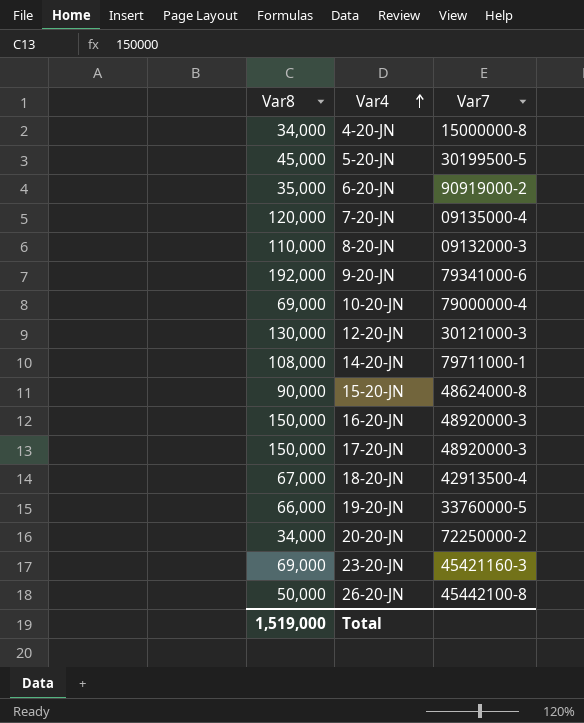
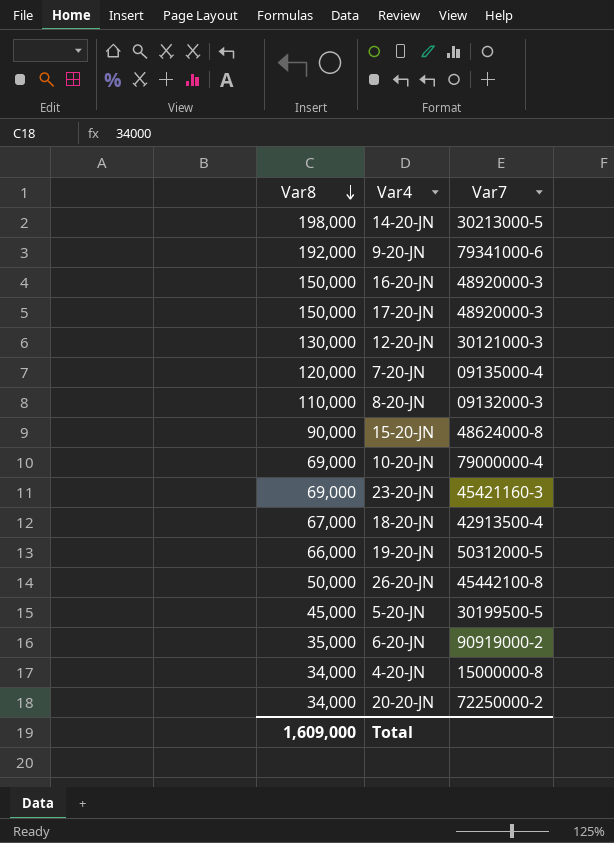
row order: Var4 ascending -> Var8 descending
14-20-JN | Var8: 108,000 -> 198,000
14-20-JN | Var7: 79711000-1 -> 30213000-5
19-20-JN | Var7: 33760000-5 -> 50312000-5
Total | Var8: 1,519,000 -> 1,609,000

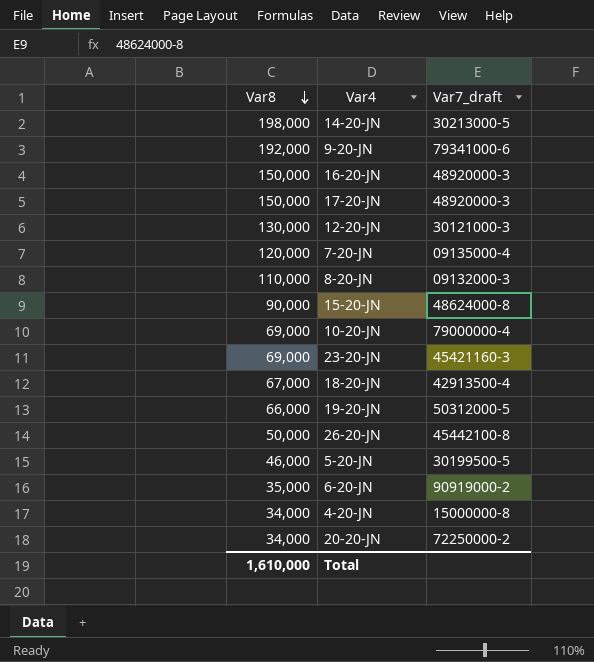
column name: Var7 -> Var7_draft
5-20-JN | Var8: 45,000 -> 46,000
Total | Var8: 1,609,000 -> 1,610,000

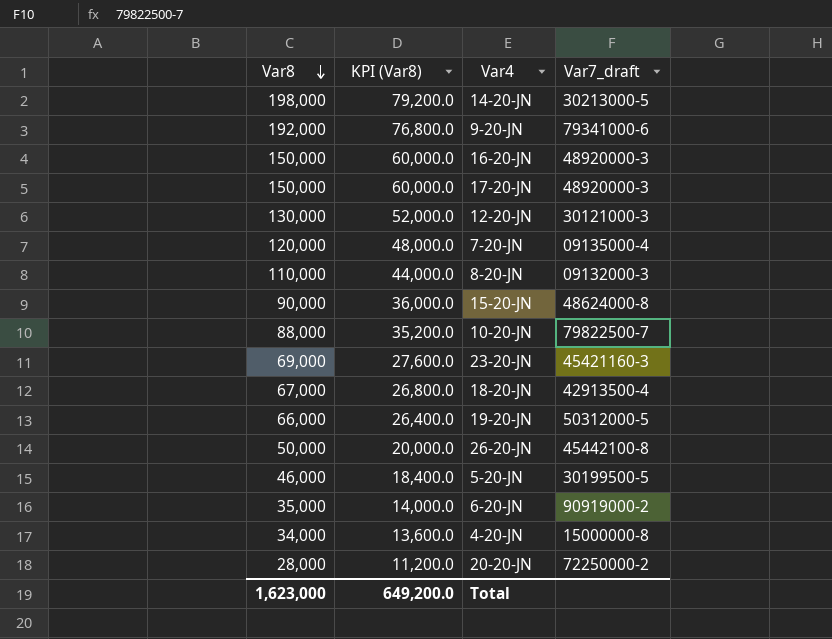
column KPI (Var8) | formula: none -> [Var8] * 0.4
10-20-JN | Var8: 69,000 -> 88,000
10-20-JN | Var7_draft: 79000000-4 -> 79822500-7
20-20-JN | Var8: 34,000 -> 28,000
Total | Var8: 1,610,000 -> 1,623,000

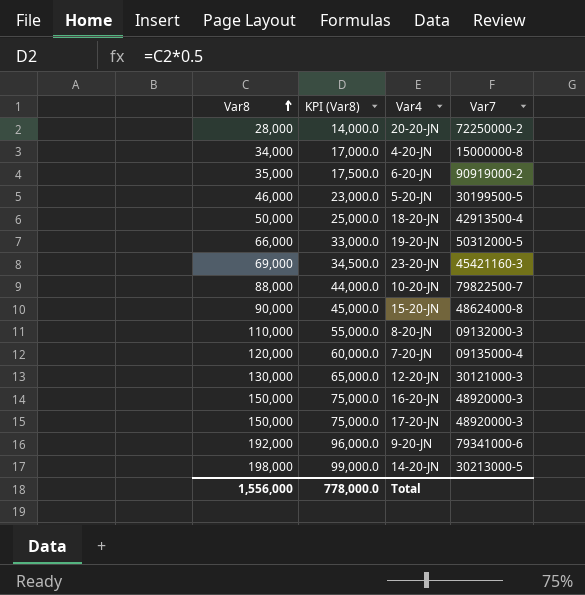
row order: Var8 descending -> Var8 ascending
column KPI (Var8) | formula: [Var8] * 0.4 -> [Var8] * 0.5
column name: Var7_draft -> Var7
row 26-20-JN: 50,000 | 20,000.0 | 45442100-8 -> none
18-20-JN | Var8: 67,000 -> 50,000
Total | Var8: 1,623,000 -> 1,556,000
Total | KPI (Var8): 649,200.0 -> 778,000.0

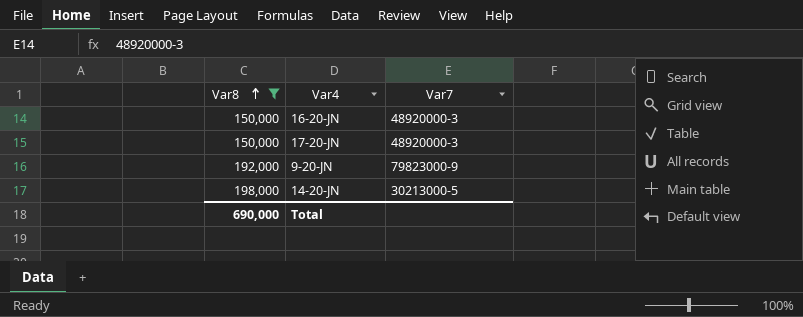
filter: none -> Var8 >= 150,000
column KPI (Var8) | formula: [Var8] * 0.5 -> none
9-20-JN | Var7: 79341000-6 -> 79823000-9
Total | Var8: 1,556,000 -> 690,000

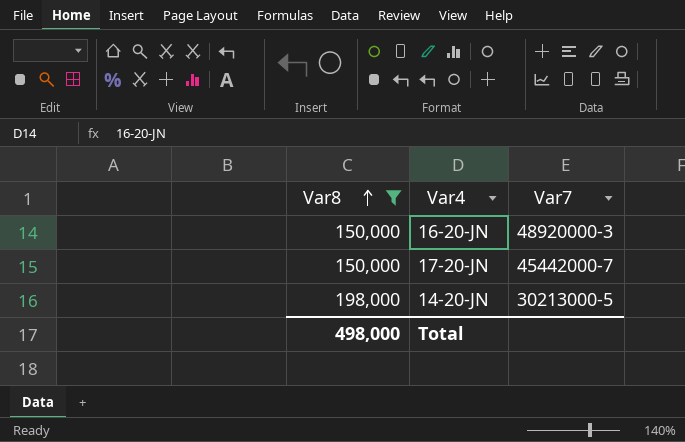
row 9-20-JN: 192,000 | 79823000-9 -> none
17-20-JN | Var7: 48920000-3 -> 45442000-7
Total | Var8: 690,000 -> 498,000

